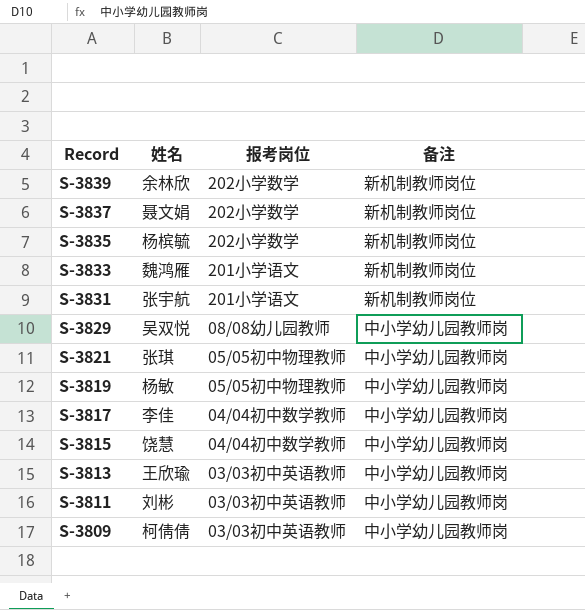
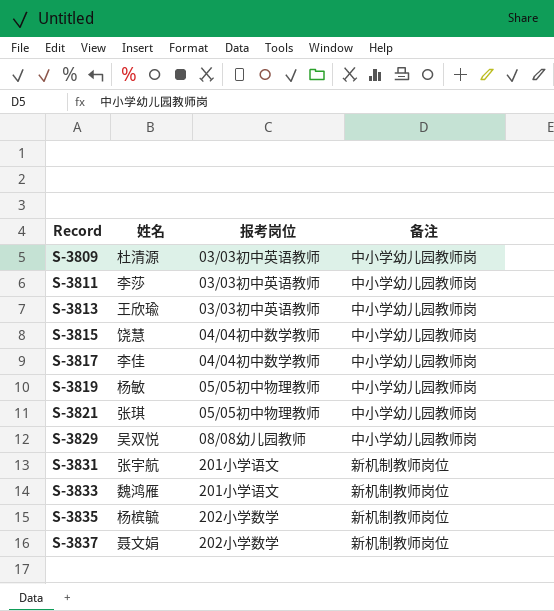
row order: Record descending -> Record ascending
row S-3839: 余林欣 | 202小学数学 | 新机制教师岗位 -> none
S-3809 | 姓名: 柯倩倩 -> 杜清源
S-3811 | 姓名: 刘彬 -> 李莎

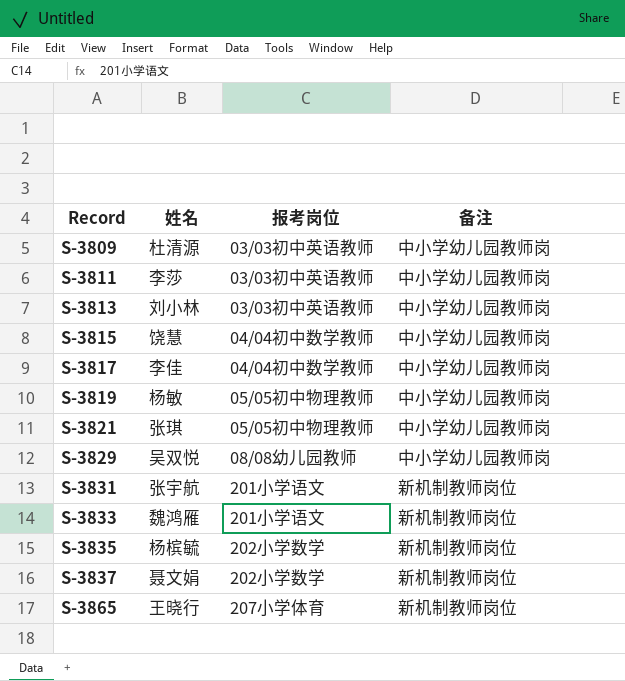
S-3813 | 姓名: 王欣瑜 -> 刘小林
row S-3865: none -> 王晓行 | 207小学体育 | 新机制教师岗位

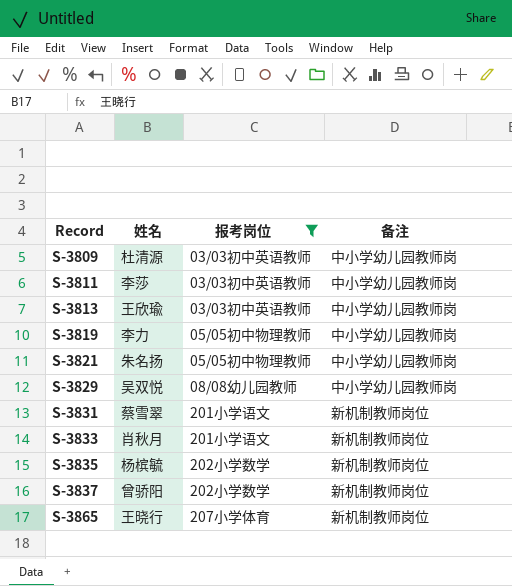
filter: none -> 报考岗位 != 04/04初中数学教师
S-3813 | 姓名: 刘小林 -> 王欣瑜
S-3819 | 姓名: 杨敏 -> 李力
S-3821 | 姓名: 张琪 -> 朱名扬
S-3831 | 姓名: 张宇航 -> 蔡雪翠
S-3833 | 姓名: 魏鸿雁 -> 肖秋月
S-3837 | 姓名: 聂文娟 -> 曾骄阳

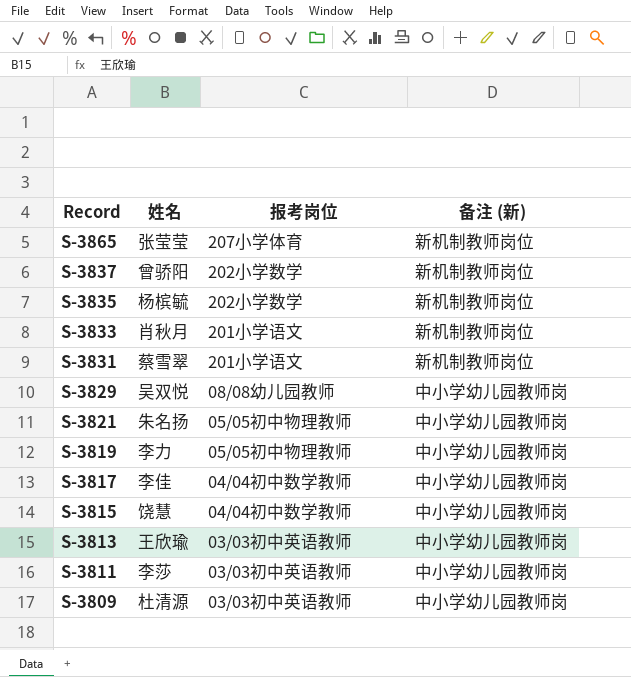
filter: 报考岗位 != 04/04初中数学教师 -> none
row order: Record ascending -> Record descending
column name: 备注 -> 备注 (新)
S-3865 | 姓名: 王晓行 -> 张莹莹

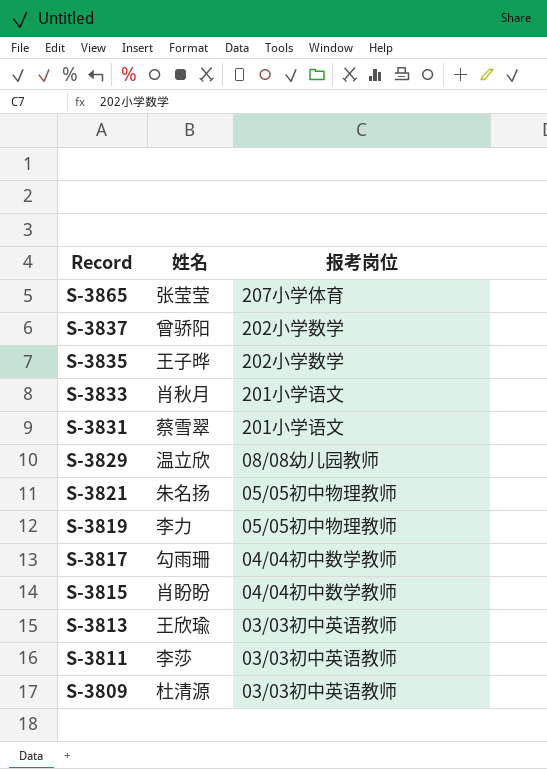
column 备注 (新) | position: 4 -> none
S-3835 | 姓名: 杨槟毓 -> 王子晔
S-3829 | 姓名: 吴双悦 -> 温立欣
S-3817 | 姓名: 李佳 -> 勾雨珊
S-3815 | 姓名: 饶慧 -> 肖盼盼

